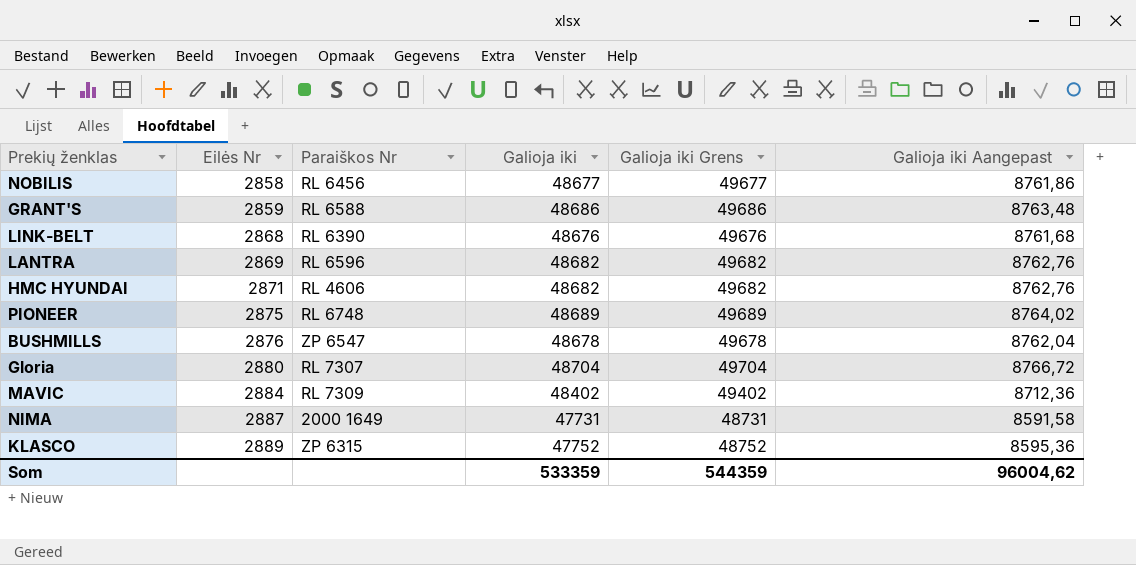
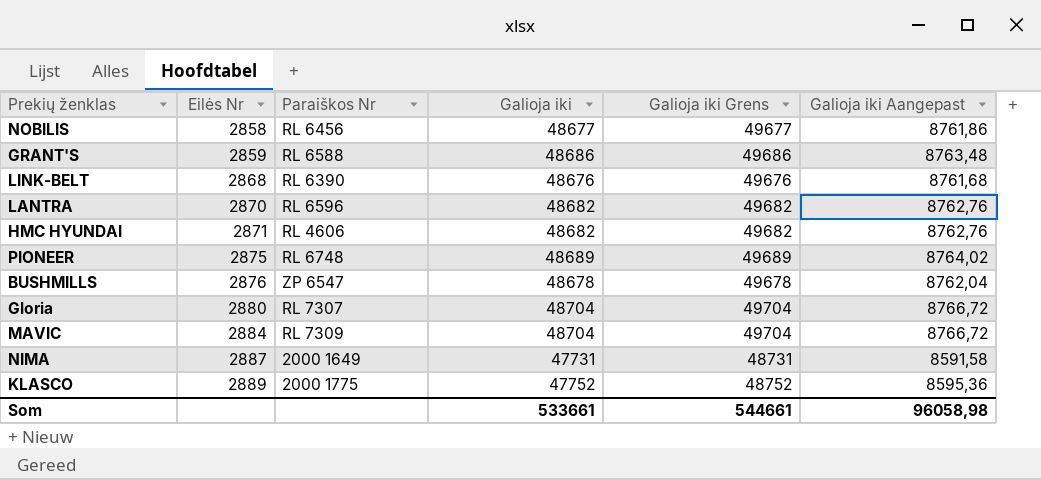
LANTRA | Eilės Nr: 2869 -> 2870
MAVIC | Galioja iki: 48402 -> 48704
MAVIC | Galioja iki Grens: 49402 -> 49704
MAVIC | Galioja iki Aangepast: 8712,36 -> 8766,72
KLASCO | Paraiškos Nr: ZP 6315 -> 2000 1775
Som | Galioja iki: 533359 -> 533661
Som | Galioja iki Grens: 544359 -> 544661
Som | Galioja iki Aangepast: 96004,62 -> 96058,98

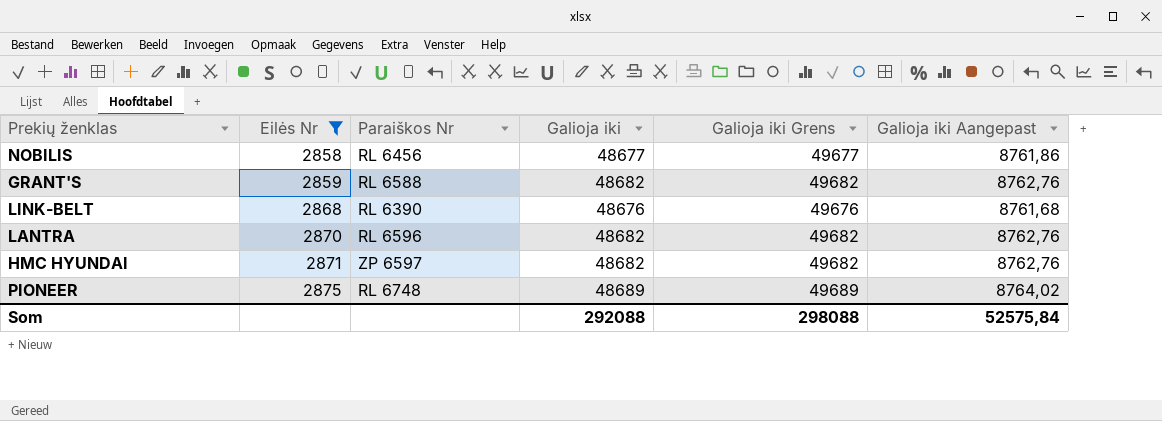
filter: none -> Eilės Nr <= 2875
GRANT'S | Galioja iki: 48686 -> 48682
GRANT'S | Galioja iki Grens: 49686 -> 49682
GRANT'S | Galioja iki Aangepast: 8763,48 -> 8762,76
HMC HYUNDAI | Paraiškos Nr: RL 4606 -> ZP 6597
Som | Galioja iki: 533661 -> 292088
Som | Galioja iki Grens: 544661 -> 298088
Som | Galioja iki Aangepast: 96058,98 -> 52575,84

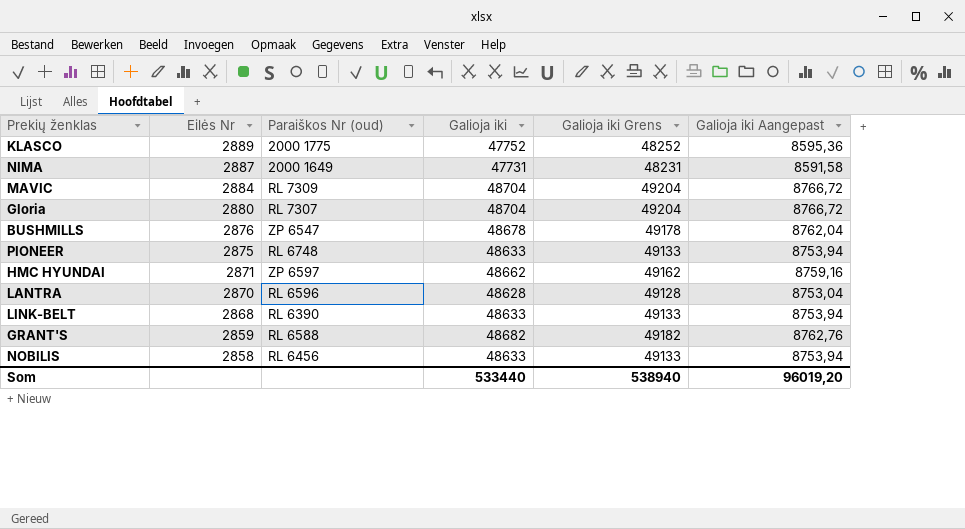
filter: Eilės Nr <= 2875 -> none
row order: Eilės Nr ascending -> Eilės Nr descending
column name: Paraiškos Nr -> Paraiškos Nr (oud)
column Galioja iki Grens | formula: [Galioja iki] + 1000 -> [Galioja iki] + 500
PIONEER | Galioja iki: 48689 -> 48633
PIONEER | Galioja iki Aangepast: 8764,02 -> 8753,94
HMC HYUNDAI | Galioja iki: 48682 -> 48662
HMC HYUNDAI | Galioja iki Aangepast: 8762,76 -> 8759,16
LANTRA | Galioja iki: 48682 -> 48628
LANTRA | Galioja iki Aangepast: 8762,76 -> 8753,04
LINK-BELT | Galioja iki: 48676 -> 48633
LINK-BELT | Galioja iki Aangepast: 8761,68 -> 8753,94
NOBILIS | Galioja iki: 48677 -> 48633
NOBILIS | Galioja iki Aangepast: 8761,86 -> 8753,94
Som | Galioja iki: 292088 -> 533440
Som | Galioja iki Grens: 298088 -> 538940
Som | Galioja iki Aangepast: 52575,84 -> 96019,20

